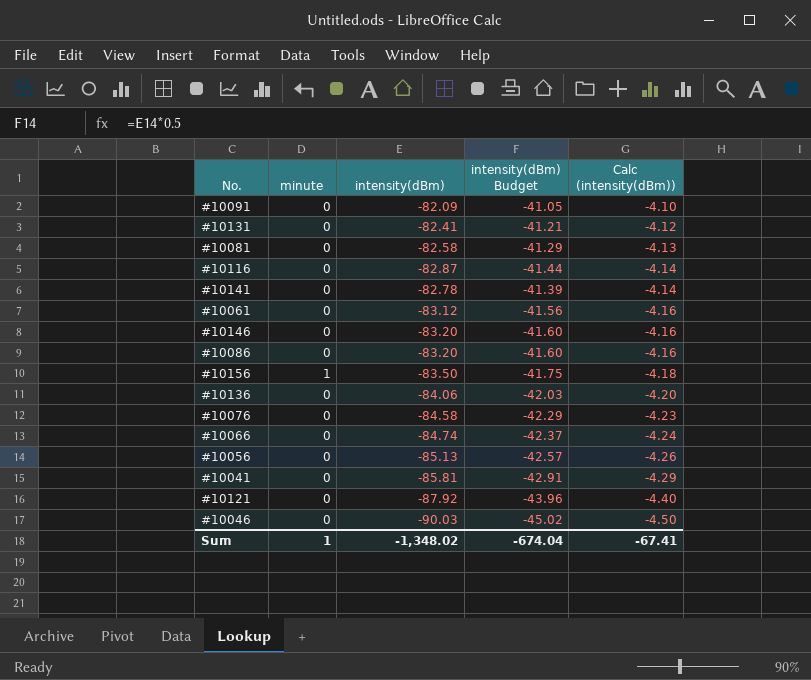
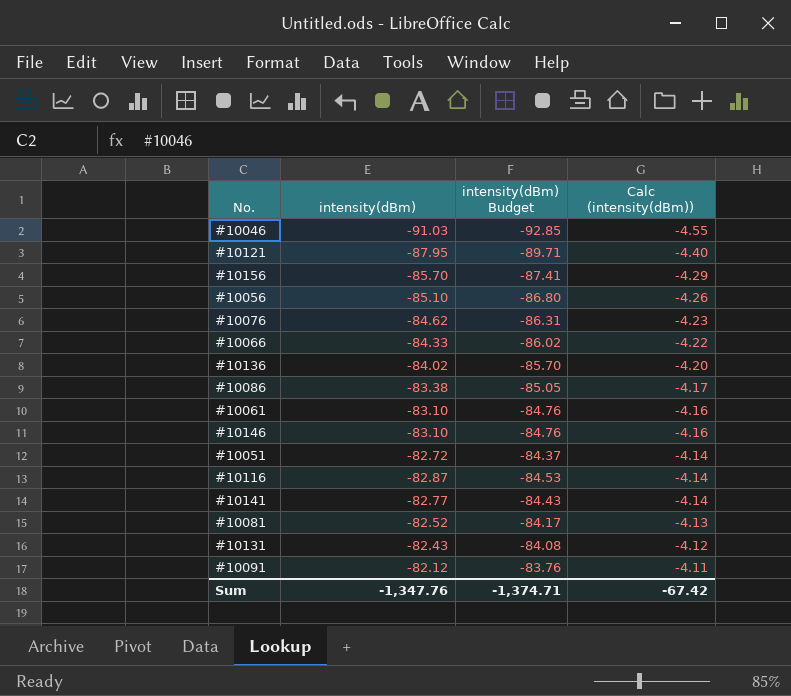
row order: Calc (intensity(dBm)) descending -> Calc (intensity(dBm)) ascending
column minute | position: 2 -> none
column intensity(dBm) Budget | formula: [intensity(dBm)] * 0.5 -> [intensity(dBm)] * 1.02
row #10041: 0 | -85.81 | -42.91 | -4.29 -> none
#10046 | intensity(dBm): -90.03 -> -91.03
#10046 | Calc (intensity(dBm)): -4.50 -> -4.55
#10121 | intensity(dBm): -87.92 -> -87.95
#10156 | intensity(dBm): -83.50 -> -85.70
#10156 | Calc (intensity(dBm)): -4.18 -> -4.29
#10056 | intensity(dBm): -85.13 -> -85.10
#10076 | intensity(dBm): -84.58 -> -84.62
#10066 | intensity(dBm): -84.74 -> -84.33
#10066 | Calc (intensity(dBm)): -4.24 -> -4.22
#10136 | intensity(dBm): -84.06 -> -84.02
#10086 | intensity(dBm): -83.20 -> -83.38
#10086 | Calc (intensity(dBm)): -4.16 -> -4.17
#10061 | intensity(dBm): -83.12 -> -83.10
#10146 | intensity(dBm): -83.20 -> -83.10
row #10051: none -> -82.72 | -84.37 | -4.14
#10141 | intensity(dBm): -82.78 -> -82.77
#10081 | intensity(dBm): -82.58 -> -82.52
#10131 | intensity(dBm): -82.41 -> -82.43
#10091 | intensity(dBm): -82.09 -> -82.12
#10091 | Calc (intensity(dBm)): -4.10 -> -4.11
Sum | intensity(dBm): -1,348.02 -> -1,347.76
Sum | intensity(dBm) Budget: -674.04 -> -1,374.71
Sum | Calc (intensity(dBm)): -67.41 -> -67.42

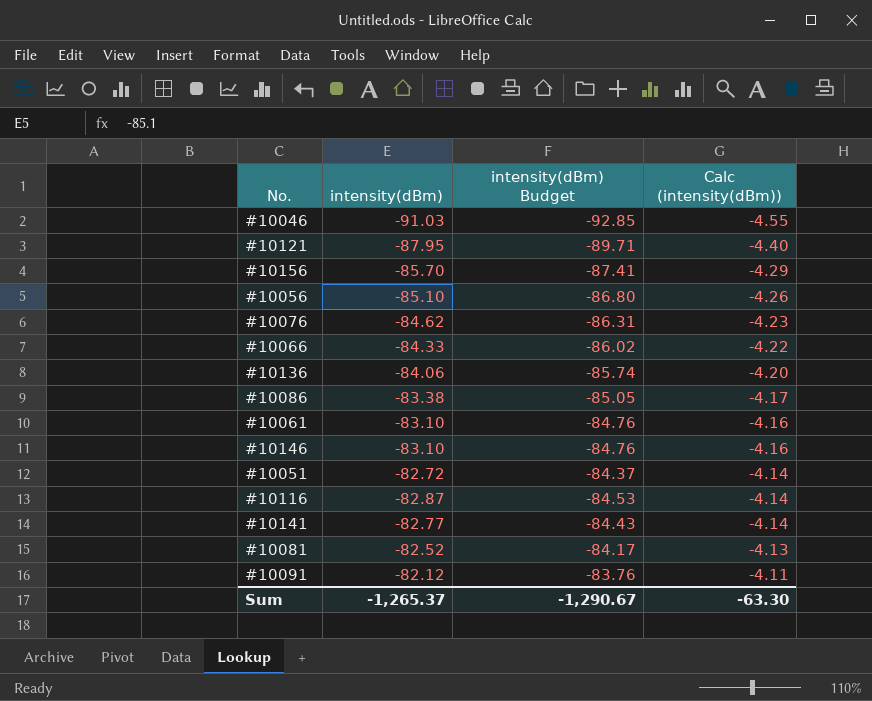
row #10131: -82.43 | -84.08 | -4.12 -> none
#10136 | intensity(dBm): -84.02 -> -84.06
#10136 | intensity(dBm) Budget: -85.70 -> -85.74
Sum | intensity(dBm): -1,347.76 -> -1,265.37
Sum | intensity(dBm) Budget: -1,374.71 -> -1,290.67
Sum | Calc (intensity(dBm)): -67.42 -> -63.30

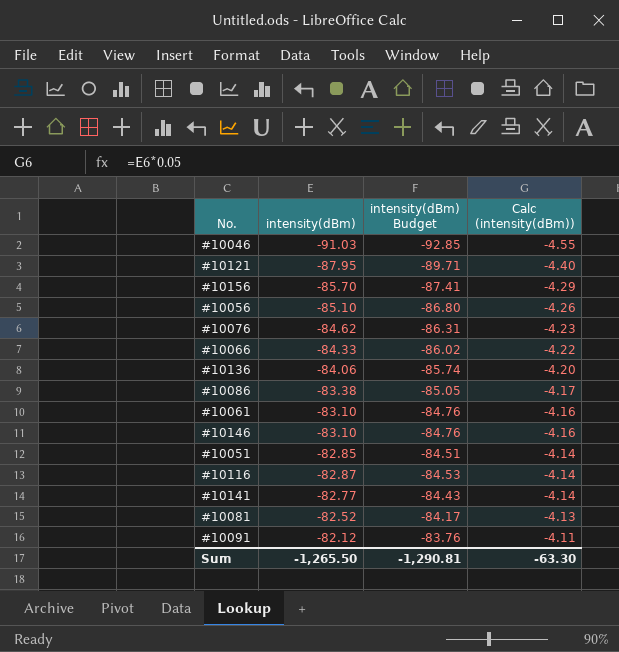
#10051 | intensity(dBm): -82.72 -> -82.85
#10051 | intensity(dBm) Budget: -84.37 -> -84.51
Sum | intensity(dBm): -1,265.37 -> -1,265.50
Sum | intensity(dBm) Budget: -1,290.67 -> -1,290.81

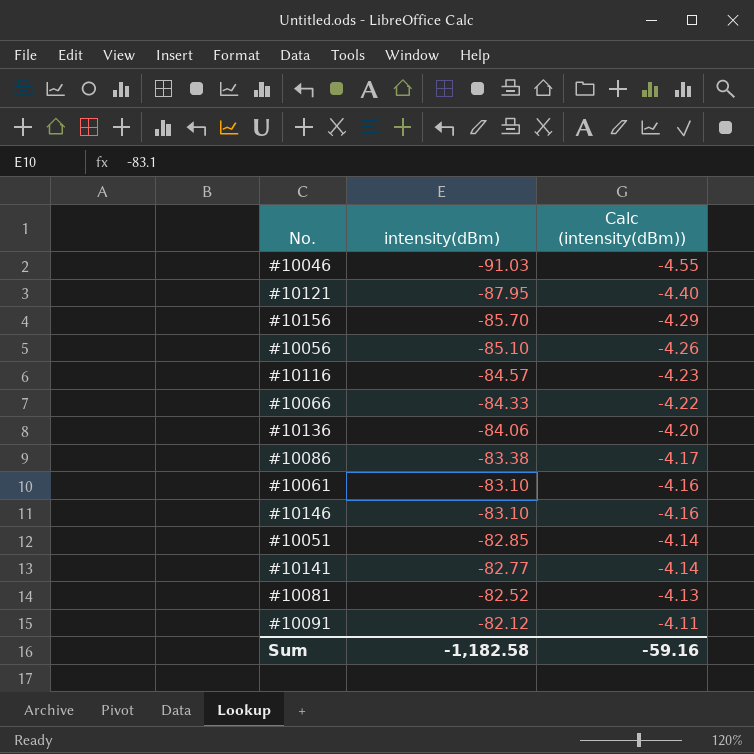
row order: Calc (intensity(dBm)) ascending -> intensity(dBm) ascending
column intensity(dBm) Budget | formula: [intensity(dBm)] * 1.02 -> none
row #10076: -84.62 | -86.31 | -4.23 -> none
#10116 | intensity(dBm): -82.87 -> -84.57
#10116 | Calc (intensity(dBm)): -4.14 -> -4.23
Sum | intensity(dBm): -1,265.50 -> -1,182.58
Sum | Calc (intensity(dBm)): -63.30 -> -59.16

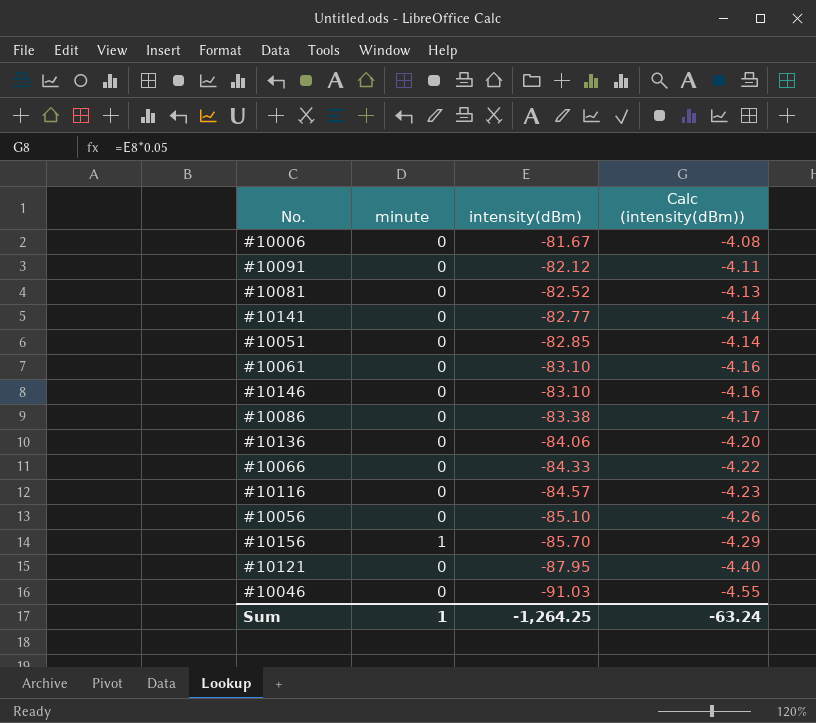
row order: intensity(dBm) ascending -> intensity(dBm) descending
column minute | position: none -> 2
row #10006: none -> 0 | -81.67 | -4.08
Sum | intensity(dBm): -1,182.58 -> -1,264.25
Sum | Calc (intensity(dBm)): -59.16 -> -63.24

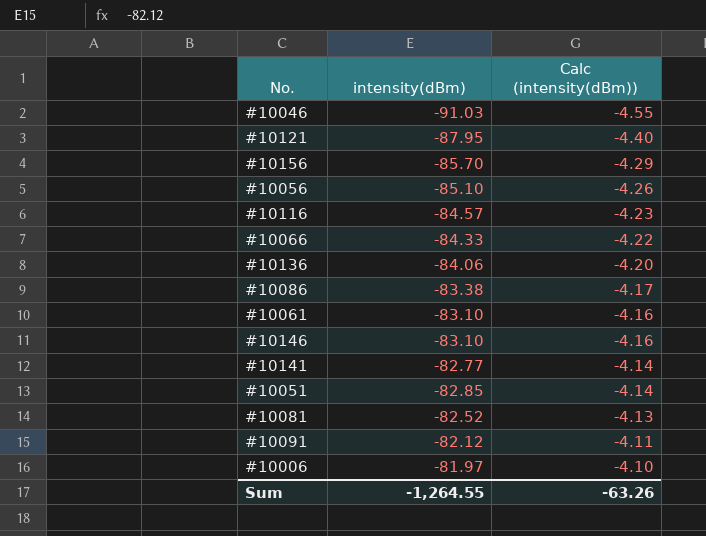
row order: intensity(dBm) descending -> Calc (intensity(dBm)) ascending
column minute | position: 2 -> none
#10006 | intensity(dBm): -81.67 -> -81.97
#10006 | Calc (intensity(dBm)): -4.08 -> -4.10
Sum | intensity(dBm): -1,264.25 -> -1,264.55
Sum | Calc (intensity(dBm)): -63.24 -> -63.26

